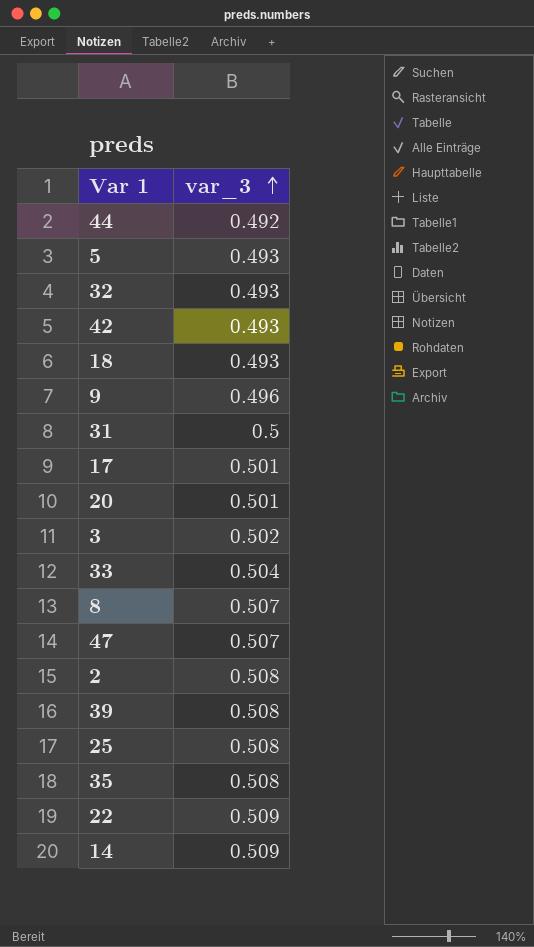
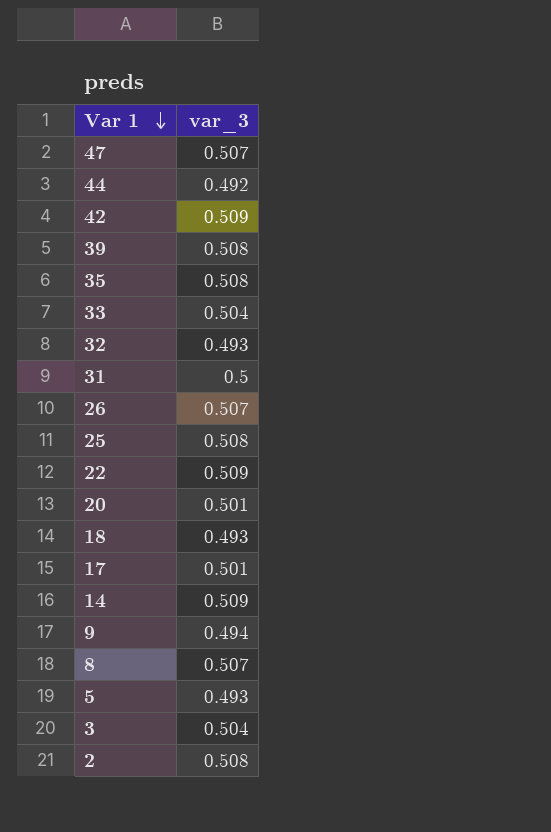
row order: var_3 ascending -> Var 1 descending
42 | var_3: 0.493 -> 0.509
row 26: none -> 0.507
9 | var_3: 0.496 -> 0.494
3 | var_3: 0.502 -> 0.504

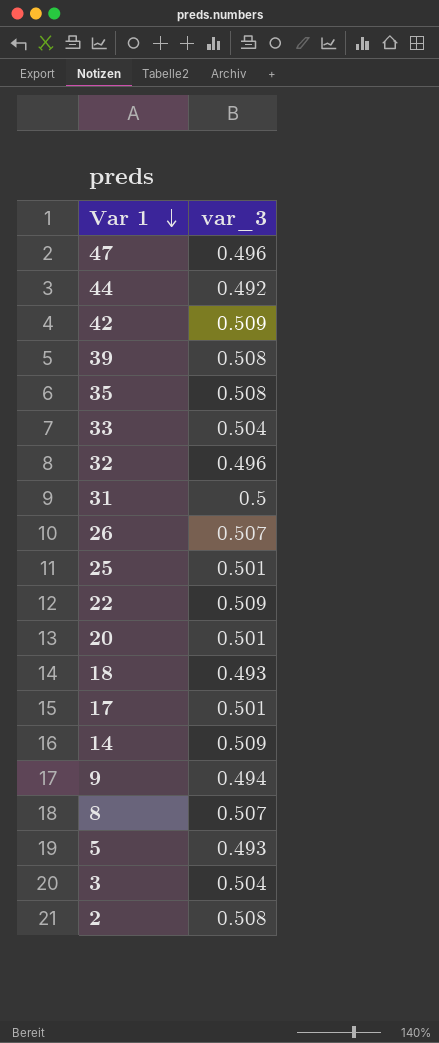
47 | var_3: 0.507 -> 0.496
32 | var_3: 0.493 -> 0.496
25 | var_3: 0.508 -> 0.501

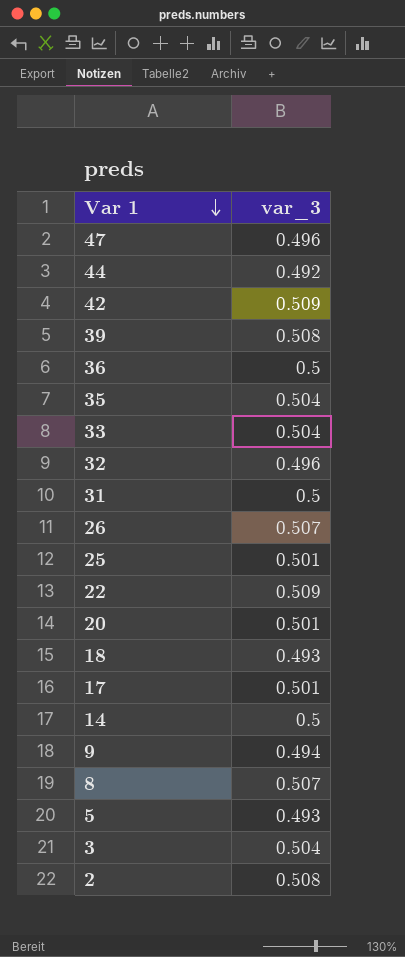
row 36: none -> 0.5
35 | var_3: 0.508 -> 0.504
14 | var_3: 0.509 -> 0.5

